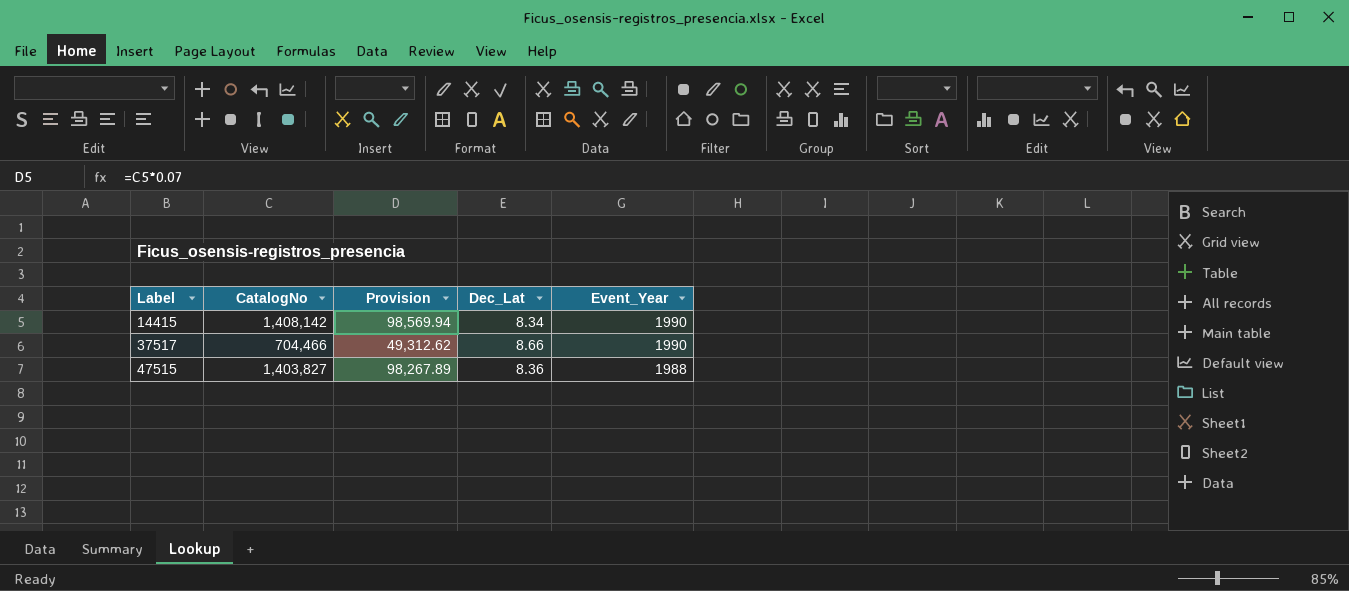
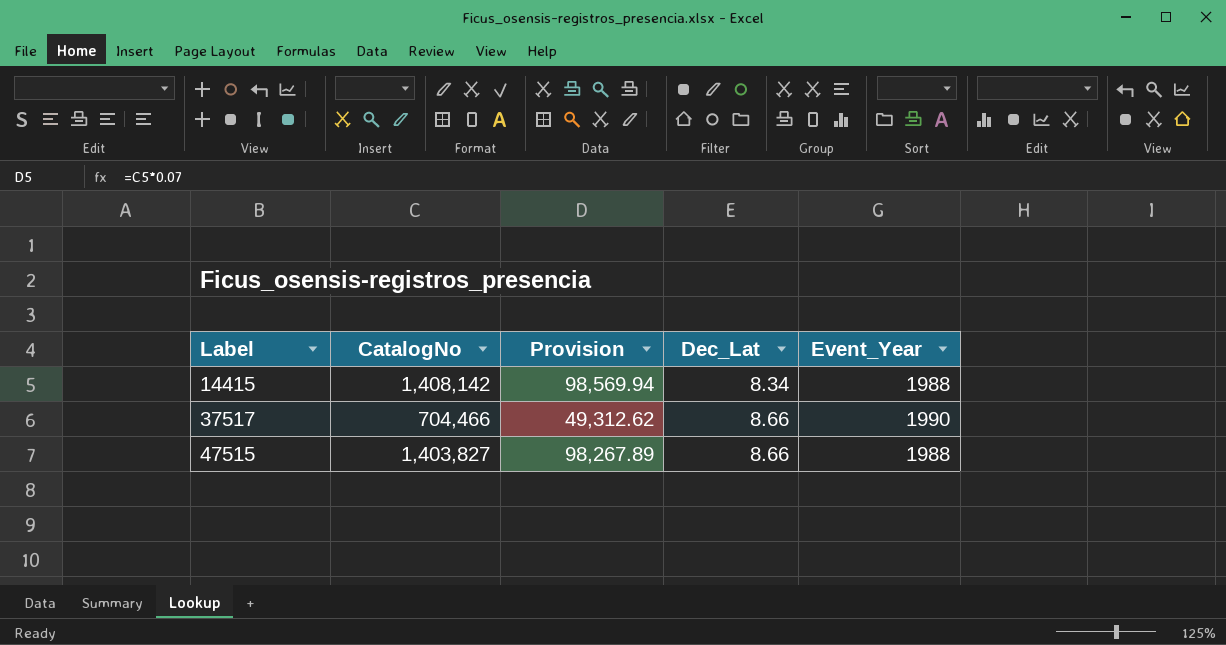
14415 | Event_Year: 1990 -> 1988
47515 | Dec_Lat: 8.36 -> 8.66

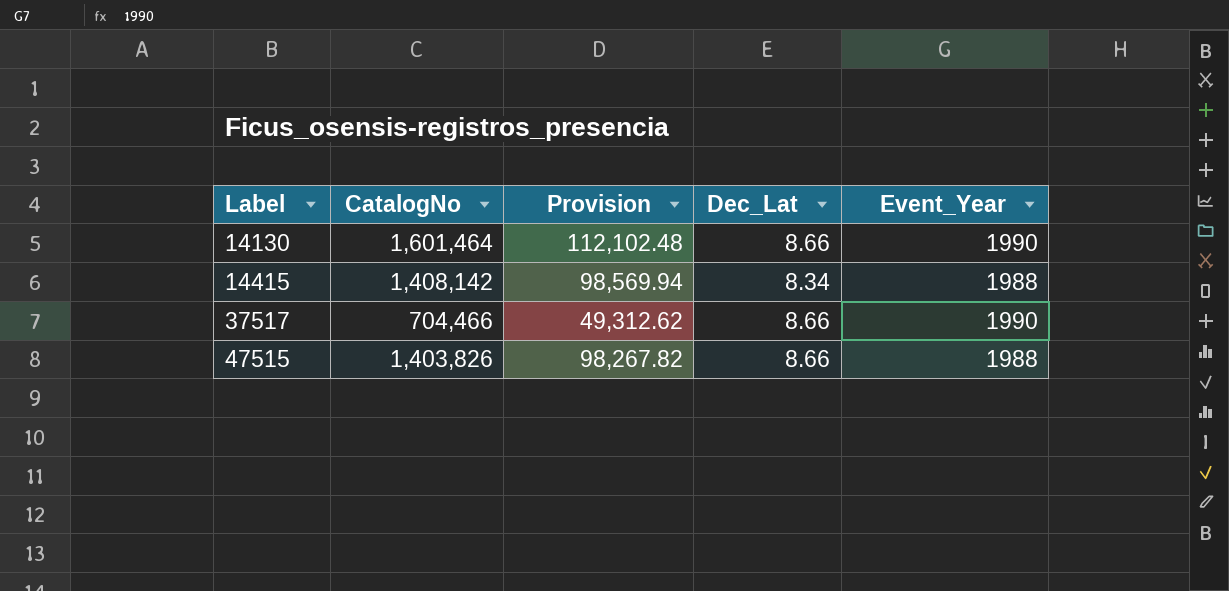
row 14130: none -> 1,601,464 | 112,102.48 | 8.66 | 1990
47515 | CatalogNo: 1,403,827 -> 1,403,826
47515 | Provision: 98,267.89 -> 98,267.82

